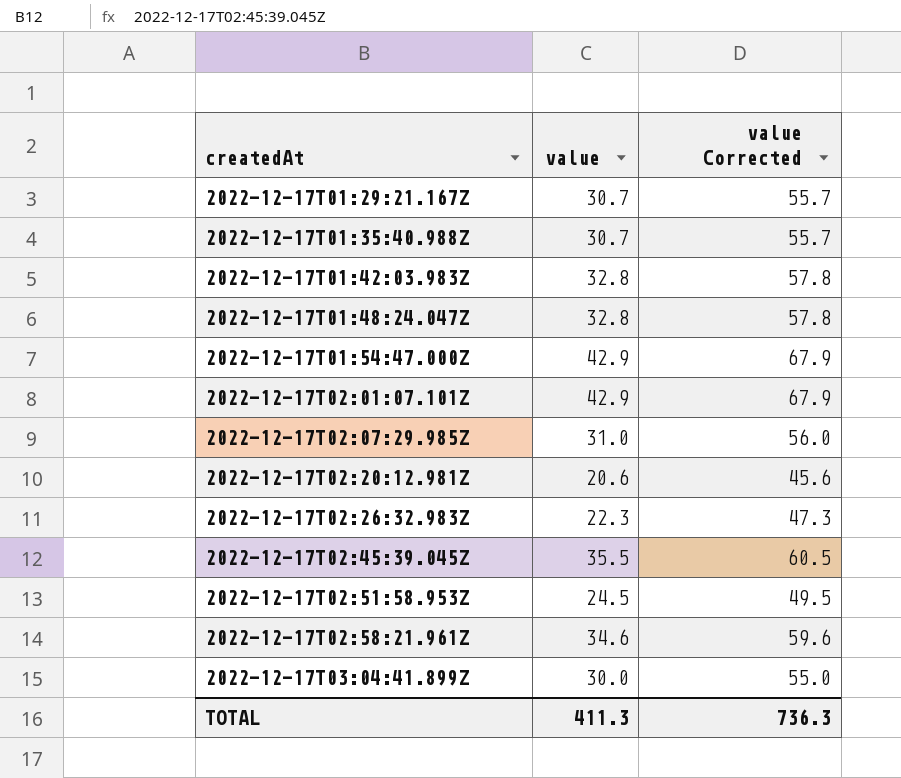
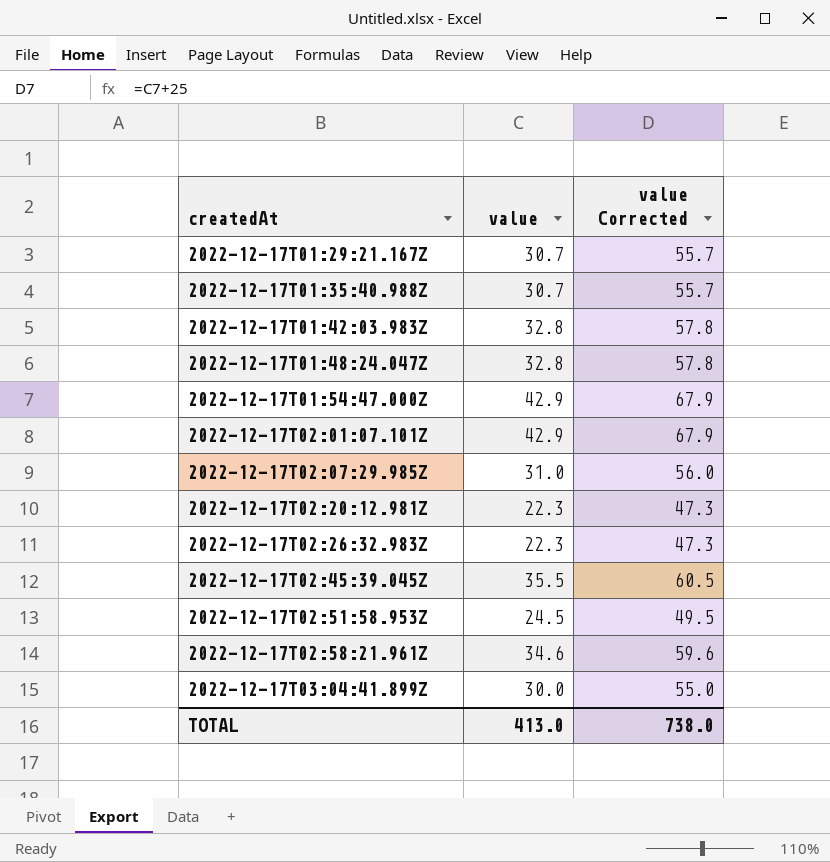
2022-12-17T02:20:12.981Z | value: 20.6 -> 22.3
2022-12-17T02:20:12.981Z | value Corrected: 45.6 -> 47.3
TOTAL | value: 411.3 -> 413.0
TOTAL | value Corrected: 736.3 -> 738.0

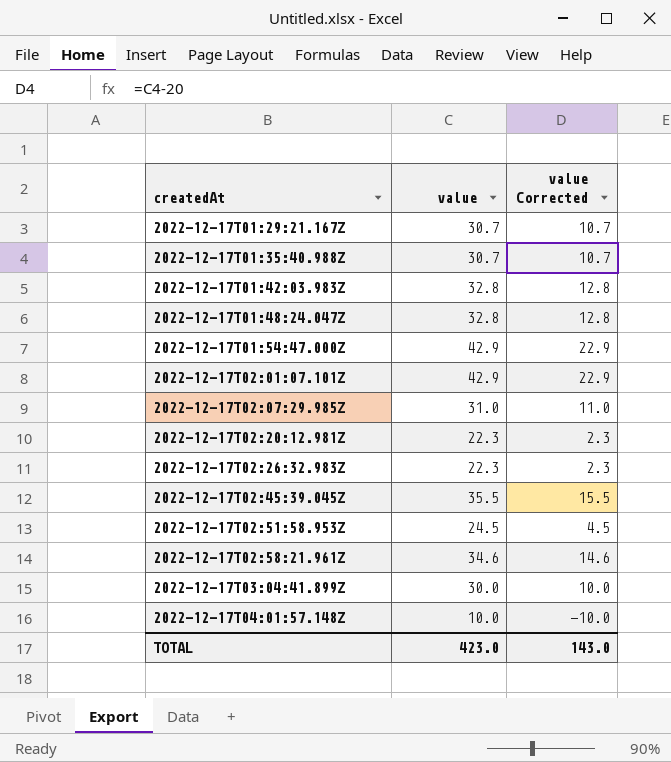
column value Corrected | formula: [value] + 25 -> [value] - 20
row 2022-12-17T04:01:57.148Z: none -> 10.0 | -10.0
TOTAL | value: 413.0 -> 423.0
TOTAL | value Corrected: 738.0 -> 143.0

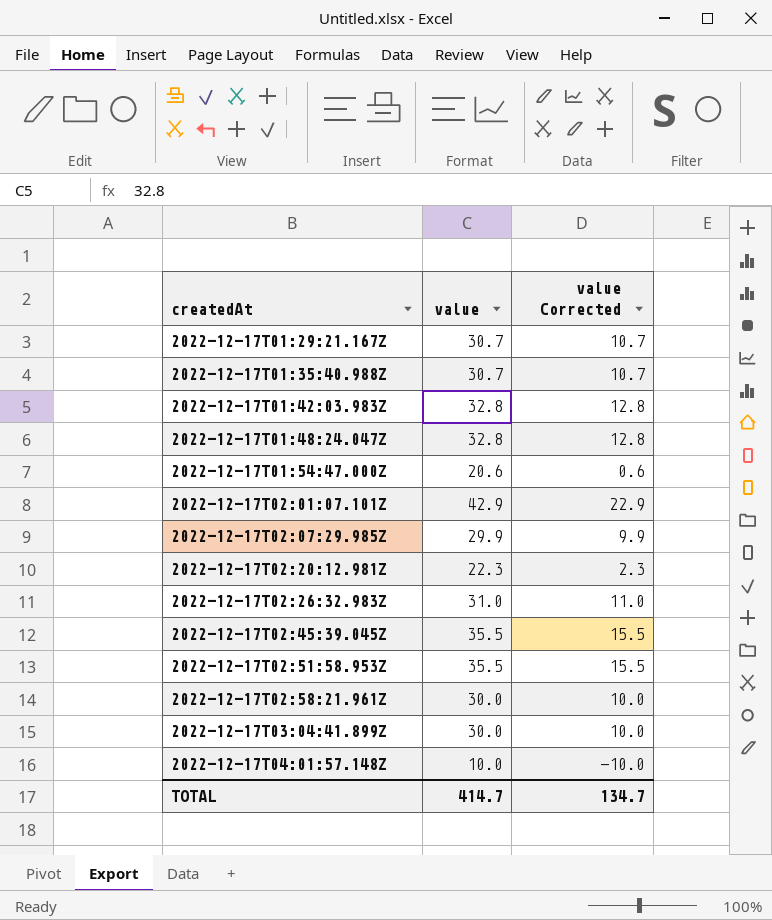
2022-12-17T01:54:47.000Z | value: 42.9 -> 20.6
2022-12-17T01:54:47.000Z | value Corrected: 22.9 -> 0.6
2022-12-17T02:07:29.985Z | value: 31.0 -> 29.9
2022-12-17T02:07:29.985Z | value Corrected: 11.0 -> 9.9
2022-12-17T02:26:32.983Z | value: 22.3 -> 31.0
2022-12-17T02:26:32.983Z | value Corrected: 2.3 -> 11.0
2022-12-17T02:51:58.953Z | value: 24.5 -> 35.5
2022-12-17T02:51:58.953Z | value Corrected: 4.5 -> 15.5
2022-12-17T02:58:21.961Z | value: 34.6 -> 30.0
2022-12-17T02:58:21.961Z | value Corrected: 14.6 -> 10.0
TOTAL | value: 423.0 -> 414.7
TOTAL | value Corrected: 143.0 -> 134.7

